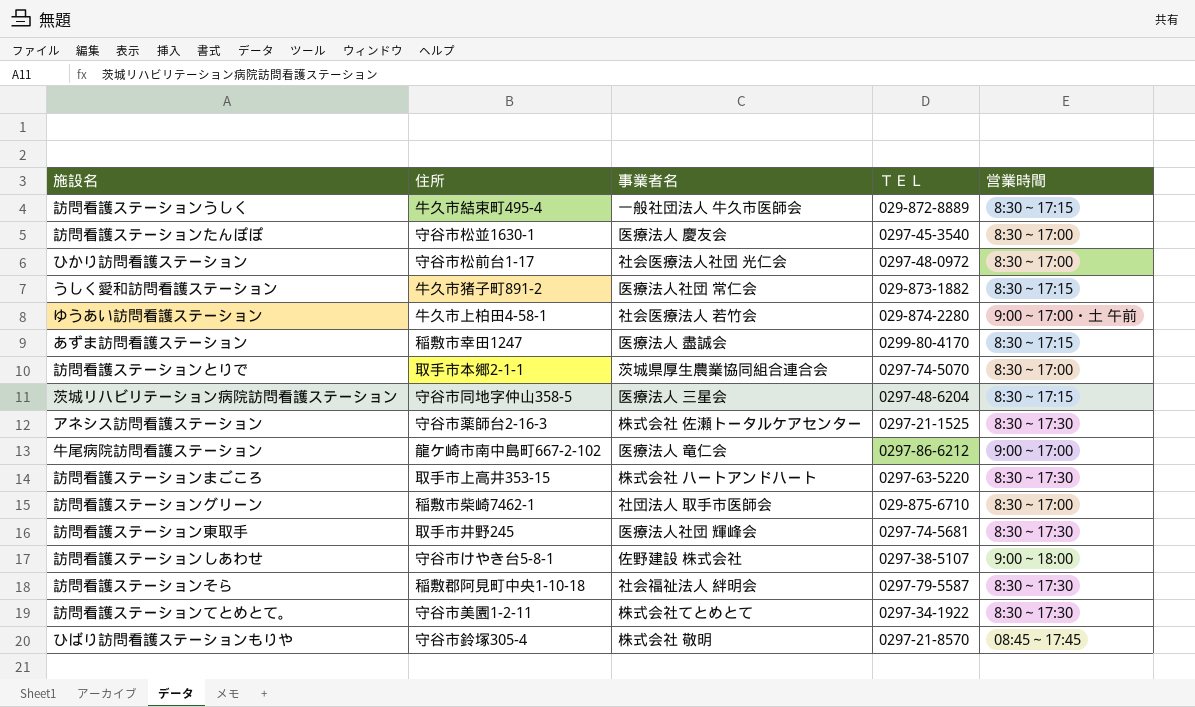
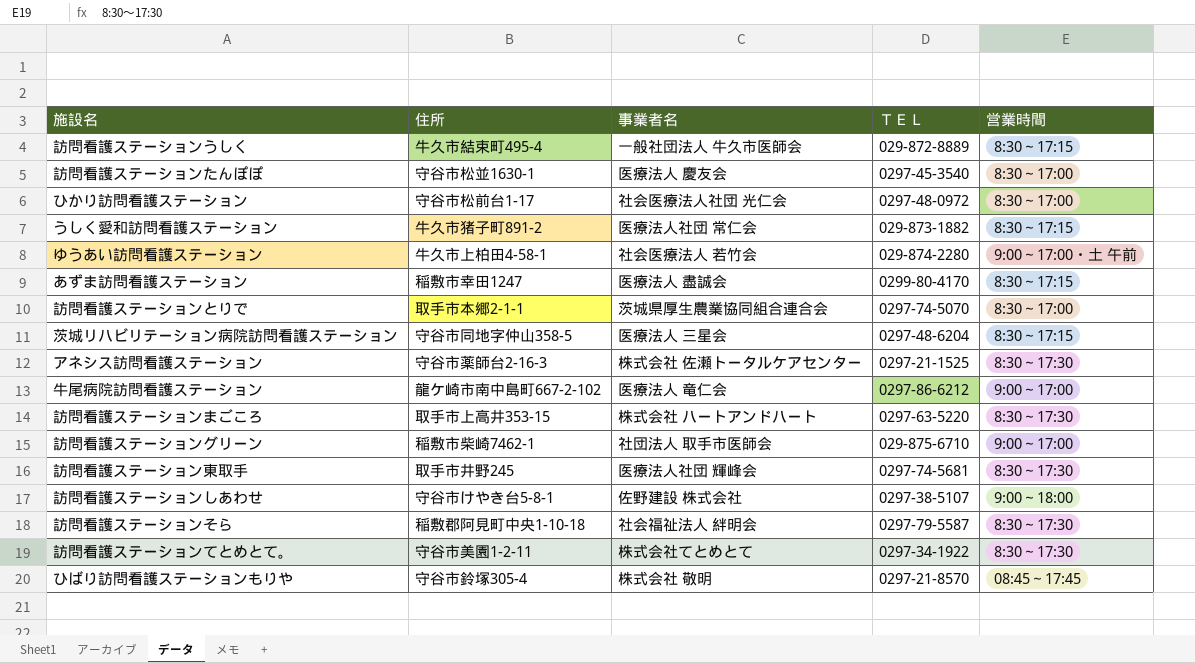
訪問看護ステーショングリーン | 営業時間: 8:30～17:00 -> 9:00～17:00

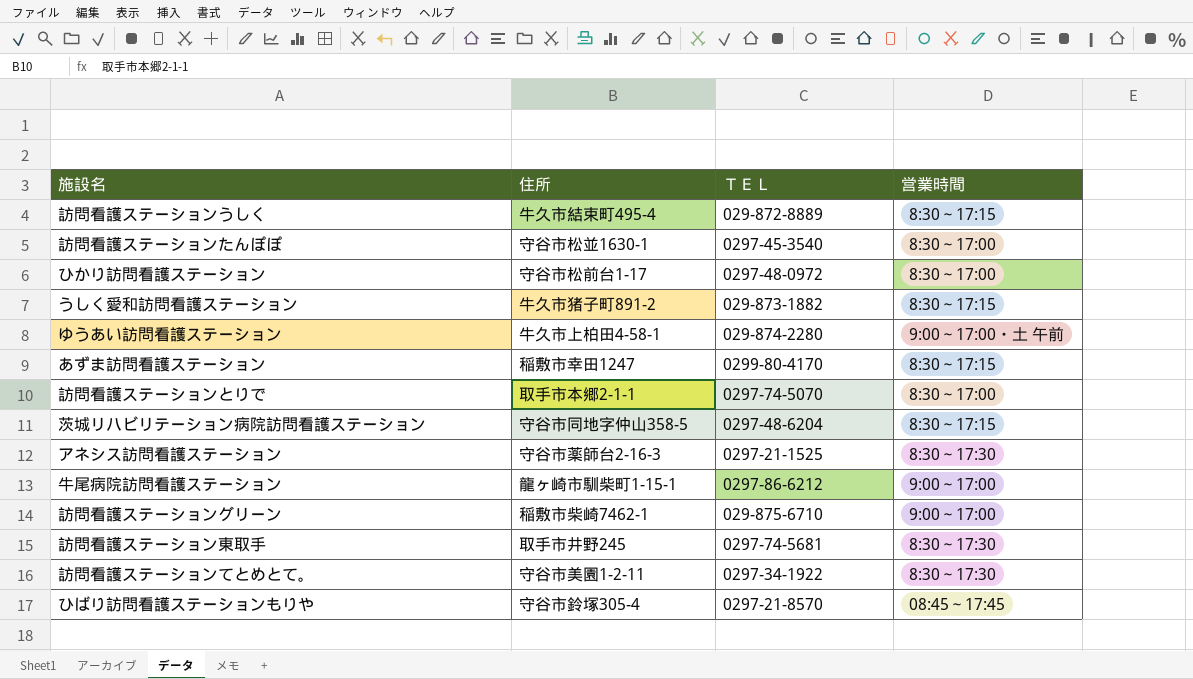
column 事業者名 | position: 3 -> none
row 訪問看護ステーションまごころ: 取手市上高井353-15 | 株式会社 ハートアンドハート | 0297-63-5220 | 8:30～17:30 -> none
row 訪問看護ステーションしあわせ: 守谷市けやき台5-8-1 | 佐野建設 株式会社 | 0297-38-5107 | 9:00～18:00 -> none
row 訪問看護ステーションそら: 稲敷郡阿見町中央1-10-18 | 社会福祉法人 絆明会 | 0297-79-5587 | 8:30～17:30 -> none
牛尾病院訪問看護ステーション | 住所: 龍ケ崎市南中島町667-2-102 -> 龍ヶ崎市馴柴町1-15-1

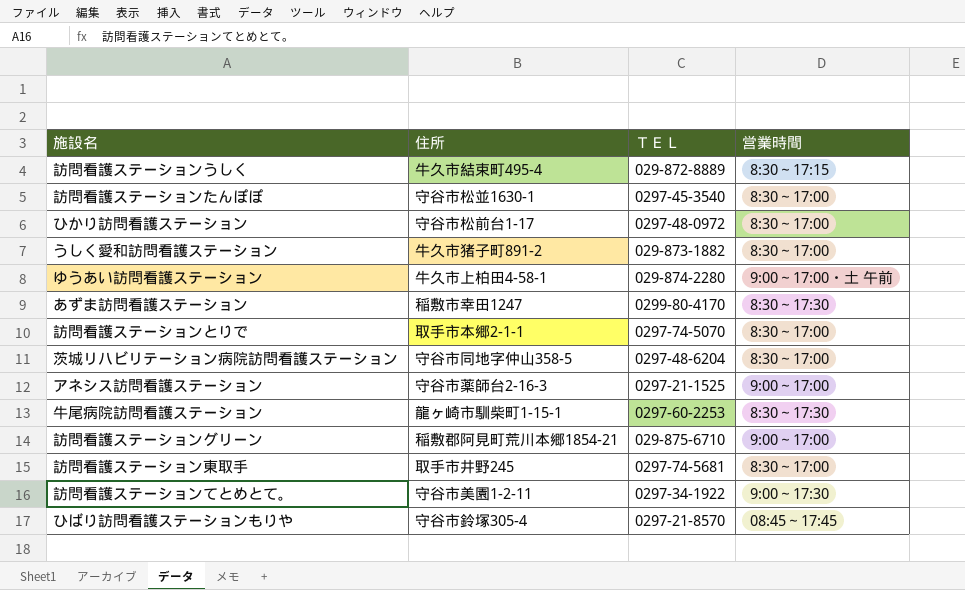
うしく愛和訪問看護ステーション | 営業時間: 8:30～17:15 -> 8:30～17:00
あずま訪問看護ステーション | 営業時間: 8:30～17:15 -> 8:30～17:30
茨城リハビリテーション病院訪問看護ステーション | 営業時間: 8:30～17:15 -> 8:30～17:00
アネシス訪問看護ステーション | 営業時間: 8:30～17:30 -> 9:00～17:00
牛尾病院訪問看護ステーション | ＴＥＬ: 0297-86-6212 -> 0297-60-2253
牛尾病院訪問看護ステーション | 営業時間: 9:00～17:00 -> 8:30～17:30
訪問看護ステーショングリーン | 住所: 稲敷市柴崎7462-1 -> 稲敷郡阿見町荒川本郷1854-21
訪問看護ステーション東取手 | 営業時間: 8:30～17:30 -> 8:30～17:00
訪問看護ステーションてとめとて。 | 営業時間: 8:30～17:30 -> 9:00～17:30

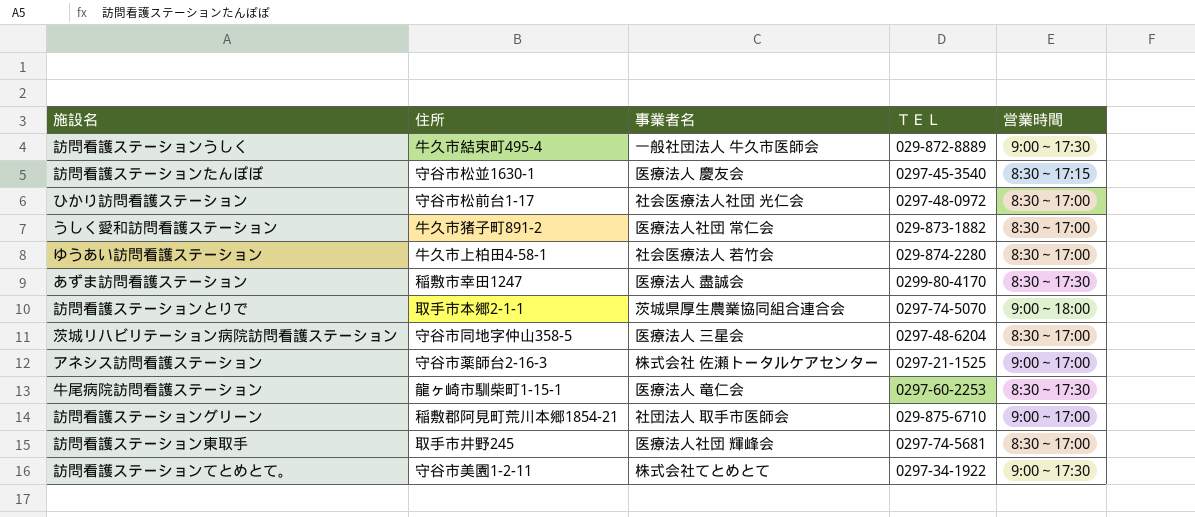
column 事業者名 | position: none -> 3
row ひばり訪問看護ステーションもりや: 守谷市鈴塚305-4 | 0297-21-8570 | 08:45～17:45 -> none
訪問看護ステーションうしく | 営業時間: 8:30～17:15 -> 9:00～17:30
訪問看護ステーションたんぽぽ | 営業時間: 8:30～17:00 -> 8:30～17:15
ゆうあい訪問看護ステーション | 営業時間: 9:00～17:00・土 午前 -> 8:30～17:00
訪問看護ステーションとりで | 営業時間: 8:30～17:00 -> 9:00～18:00

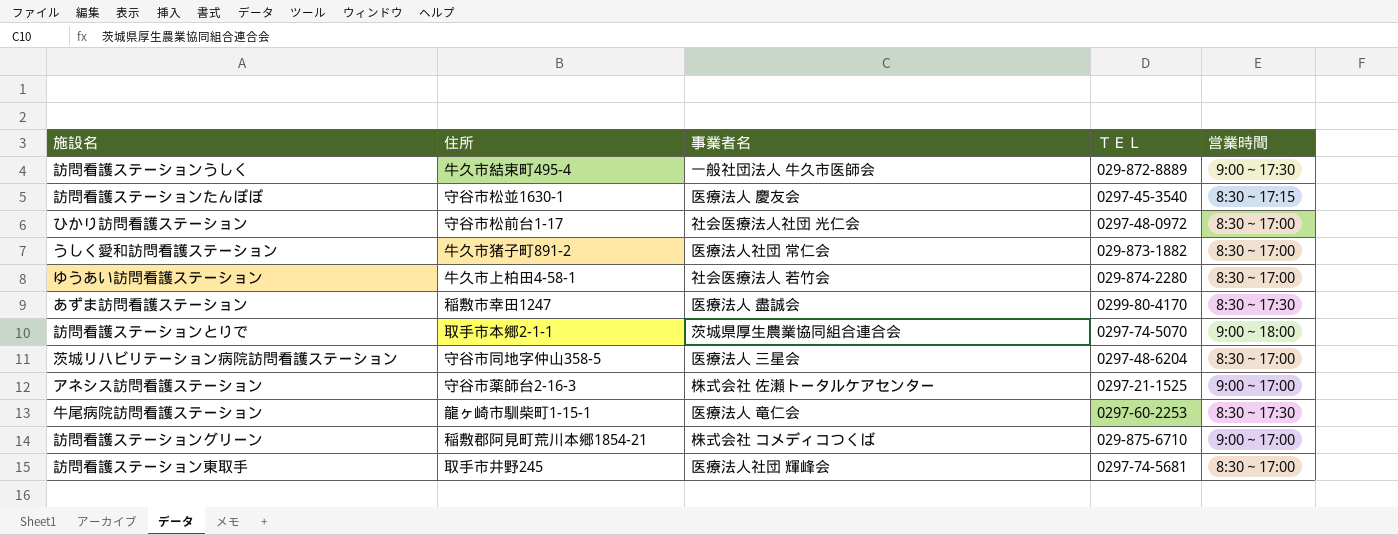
row 訪問看護ステーションてとめとて。: 守谷市美園1-2-11 | 株式会社てとめとて | 0297-34-1922 | 9:00～17:30 -> none
訪問看護ステーショングリーン | 事業者名: 社団法人 取手市医師会 -> 株式会社 コメディコつくば

